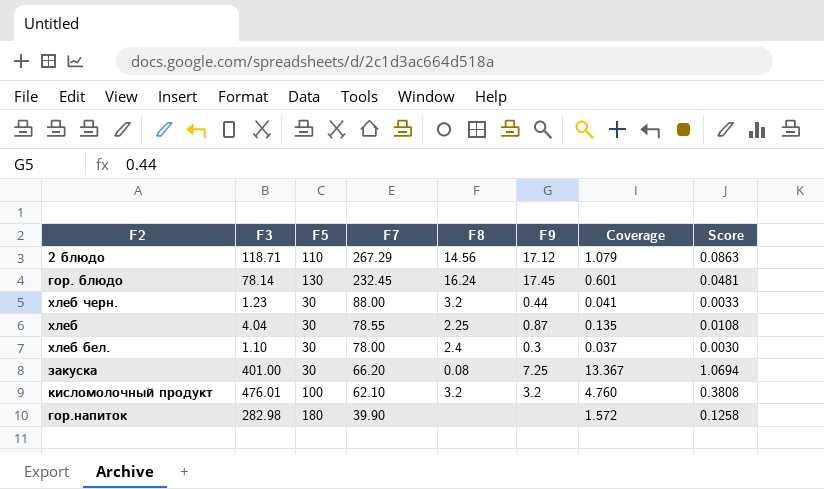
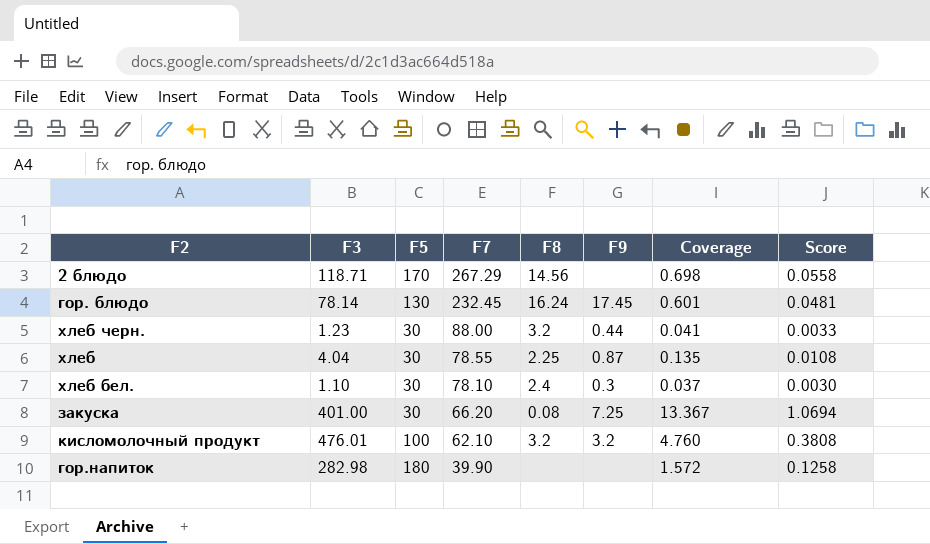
2 блюдо | F5: 110 -> 170
2 блюдо | F9: 17.12 -> none
2 блюдо | Coverage: 1.079 -> 0.698
2 блюдо | Score: 0.0863 -> 0.0558
хлеб бел. | F7: 78.00 -> 78.10

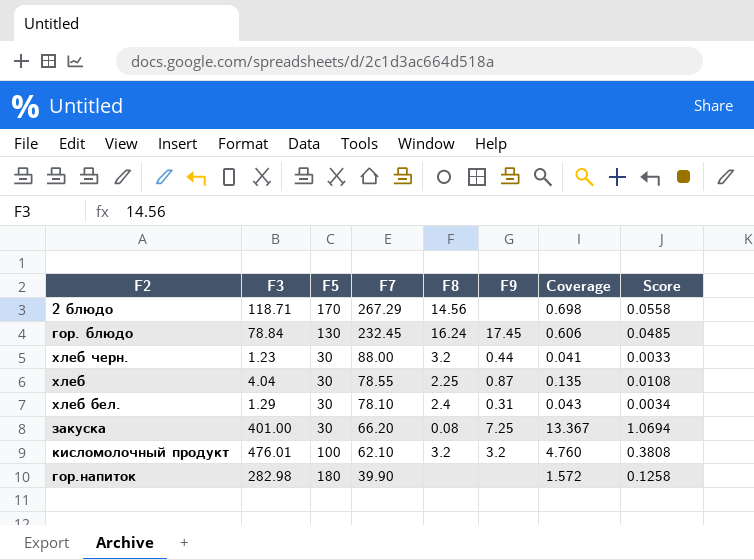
гор. блюдо | F3: 78.14 -> 78.84
гор. блюдо | Coverage: 0.601 -> 0.606
гор. блюдо | Score: 0.0481 -> 0.0485
хлеб бел. | F3: 1.10 -> 1.29
хлеб бел. | F9: 0.3 -> 0.31
хлеб бел. | Coverage: 0.037 -> 0.043
хлеб бел. | Score: 0.0030 -> 0.0034

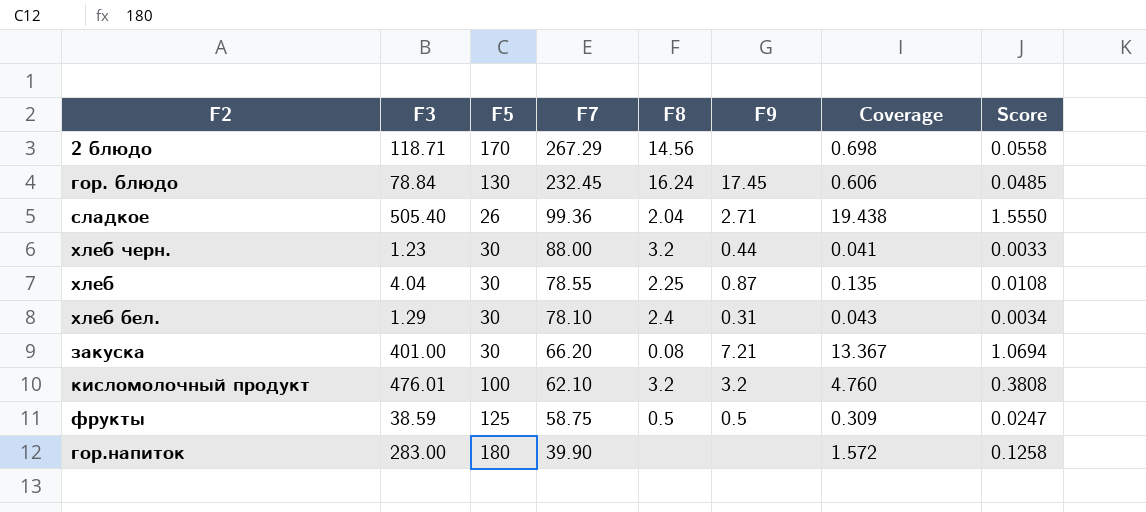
row сладкое: none -> 505.40 | 26 | 99.36 | 2.04 | 2.71 | 19.438 | 1.5550
закуска | F9: 7.25 -> 7.21
row фрукты: none -> 38.59 | 125 | 58.75 | 0.5 | 0.5 | 0.309 | 0.0247
гор.напиток | F3: 282.98 -> 283.00

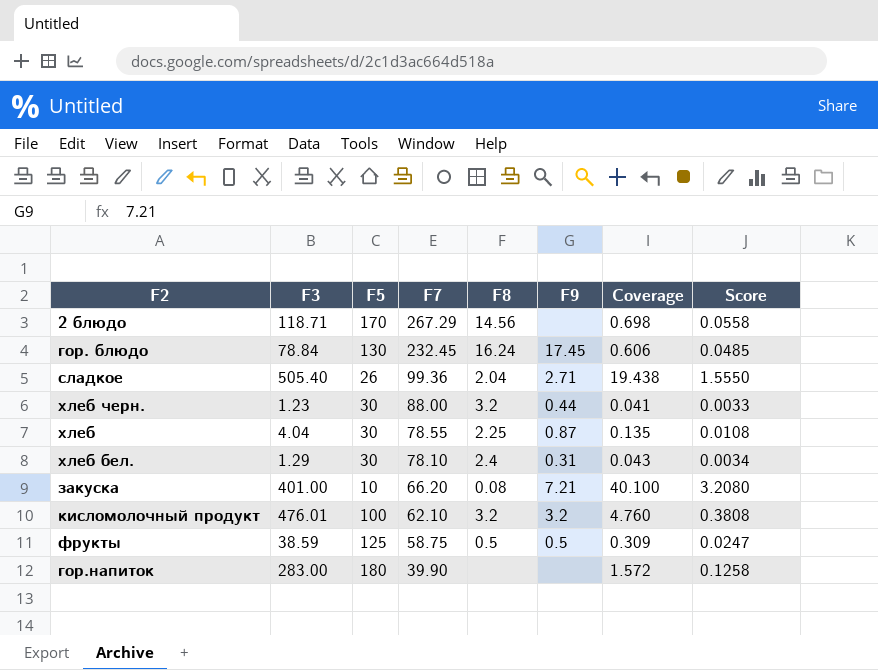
закуска | F5: 30 -> 10
закуска | Coverage: 13.367 -> 40.100
закуска | Score: 1.0694 -> 3.2080

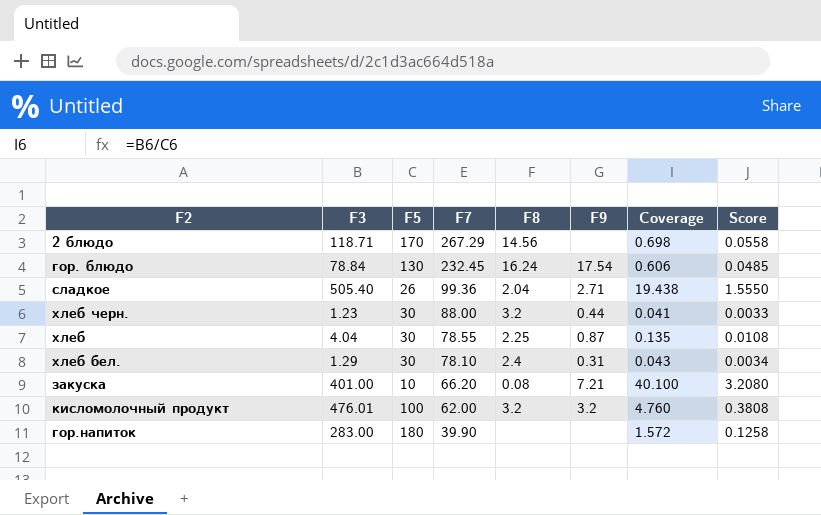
row фрукты: 38.59 | 125 | 58.75 | 0.5 | 0.5 | 0.309 | 0.0247 -> none
гор. блюдо | F9: 17.45 -> 17.54
кисломолочный продукт | F7: 62.10 -> 62.00

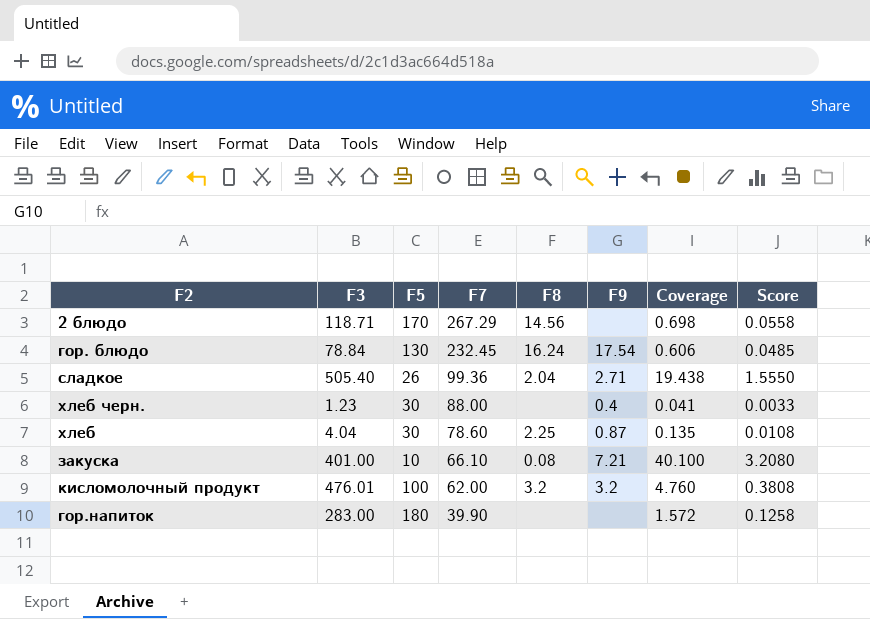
row хлеб бел.: 1.29 | 30 | 78.10 | 2.4 | 0.31 | 0.043 | 0.0034 -> none
хлеб черн. | F8: 3.2 -> none
хлеб черн. | F9: 0.44 -> 0.4
хлеб | F7: 78.55 -> 78.60
закуска | F7: 66.20 -> 66.10

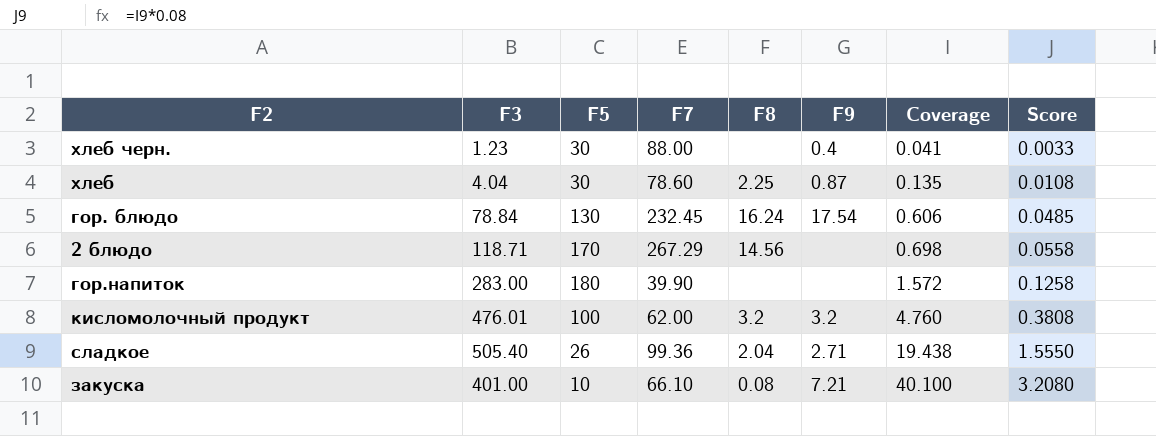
row order: F7 descending -> Coverage ascending

